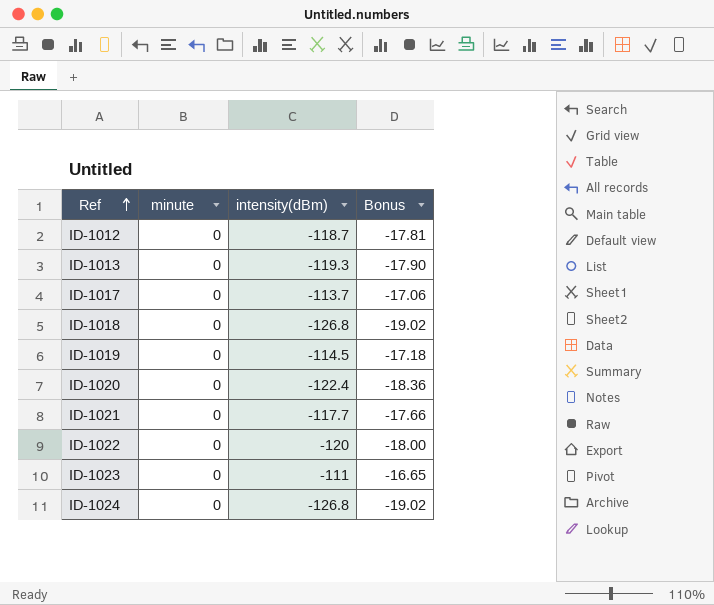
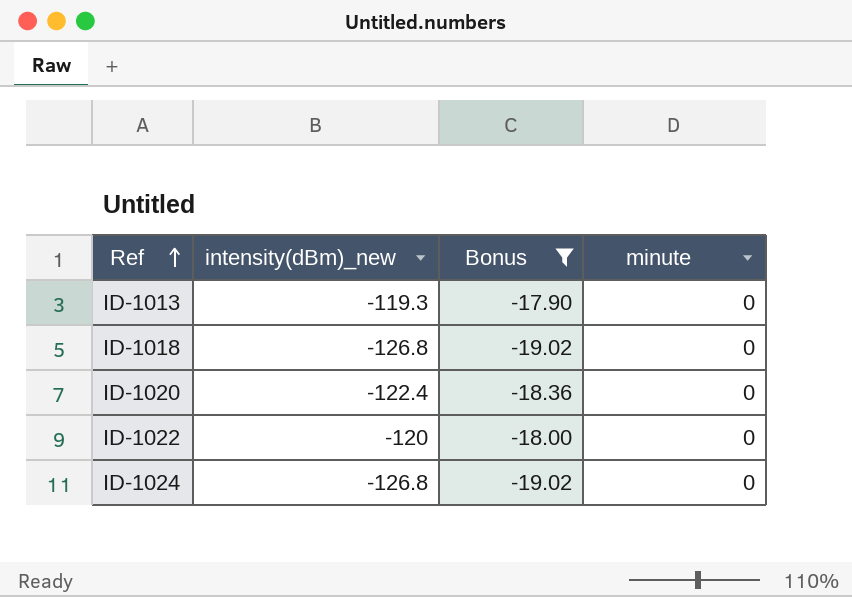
filter: none -> Bonus <= -17.90
column name: intensity(dBm) -> intensity(dBm)_new
column minute | position: 2 -> 4

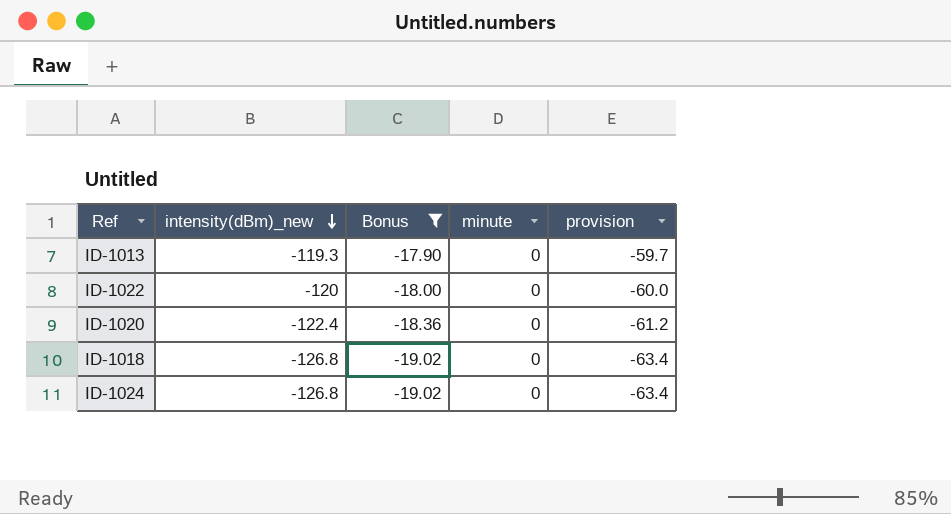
row order: Ref ascending -> intensity(dBm)_new descending
column provision | formula: none -> [intensity(dBm)_new] * 0.5

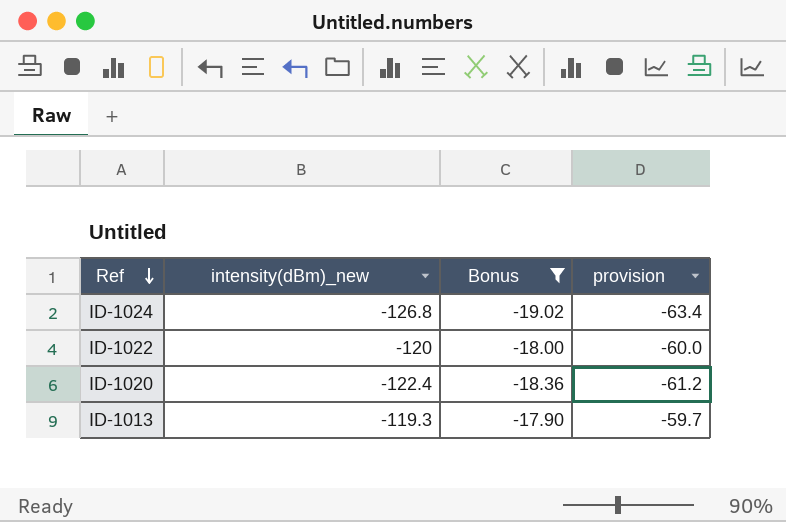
row order: intensity(dBm)_new descending -> Ref descending
column minute | position: 4 -> none
row ID-1018: -126.8 | -19.02 | 0 | -63.4 -> none

